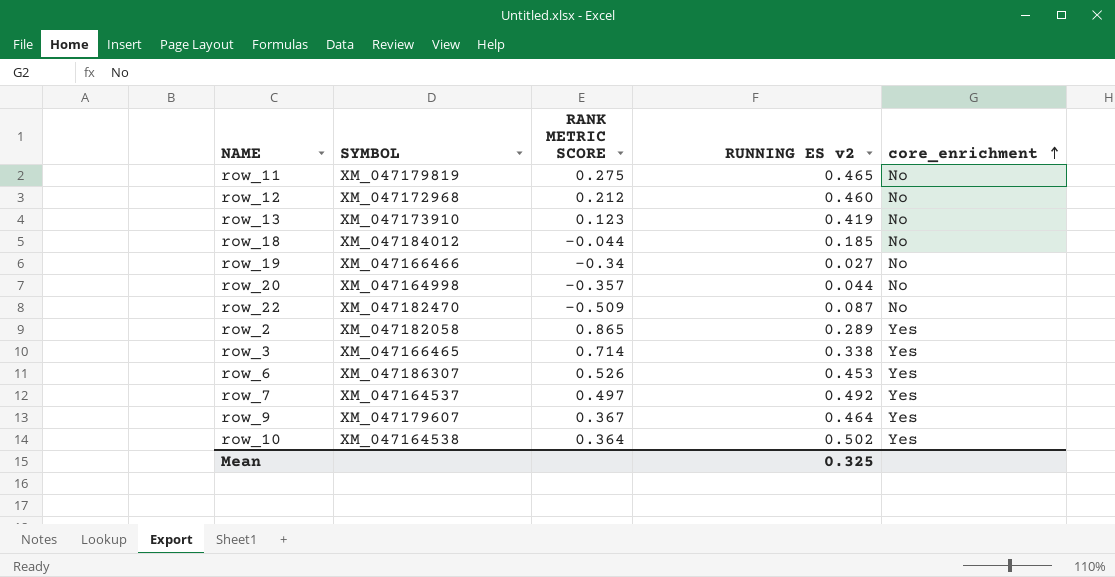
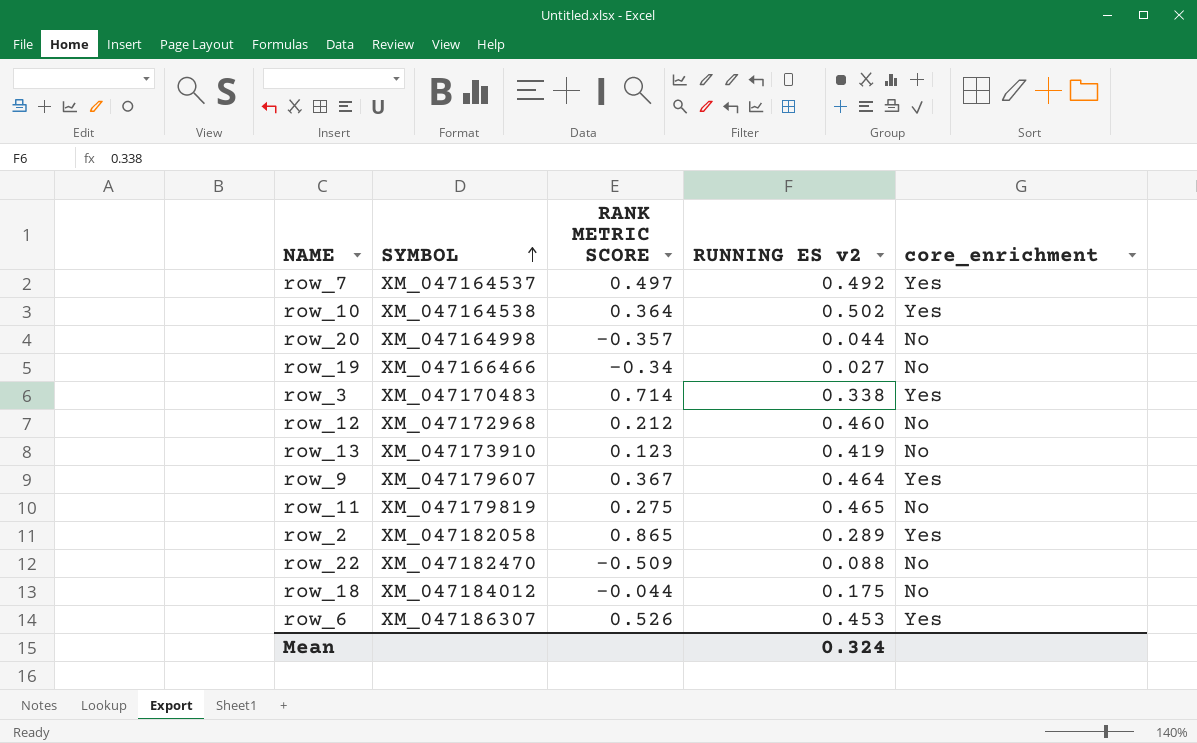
row order: core_enrichment ascending -> SYMBOL ascending
row_3 | SYMBOL: XM_047166465 -> XM_047170483
row_22 | RUNNING ES v2: 0.087 -> 0.088
row_18 | RUNNING ES v2: 0.185 -> 0.175
Mean | RUNNING ES v2: 0.325 -> 0.324

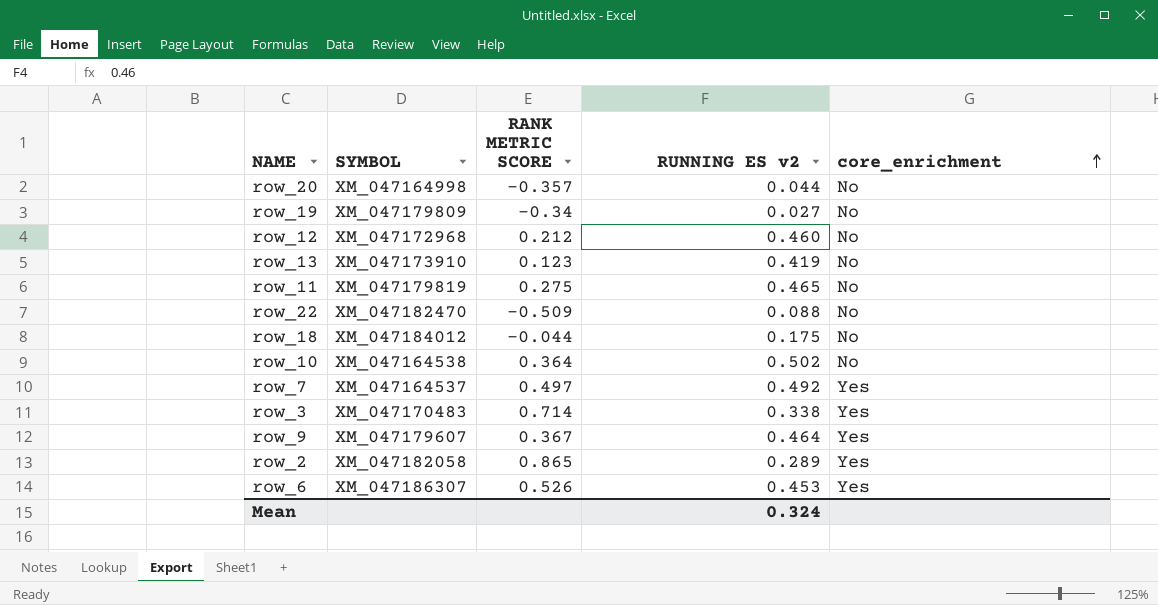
row order: SYMBOL ascending -> core_enrichment ascending
row_19 | SYMBOL: XM_047166466 -> XM_047179809
row_10 | core_enrichment: Yes -> No

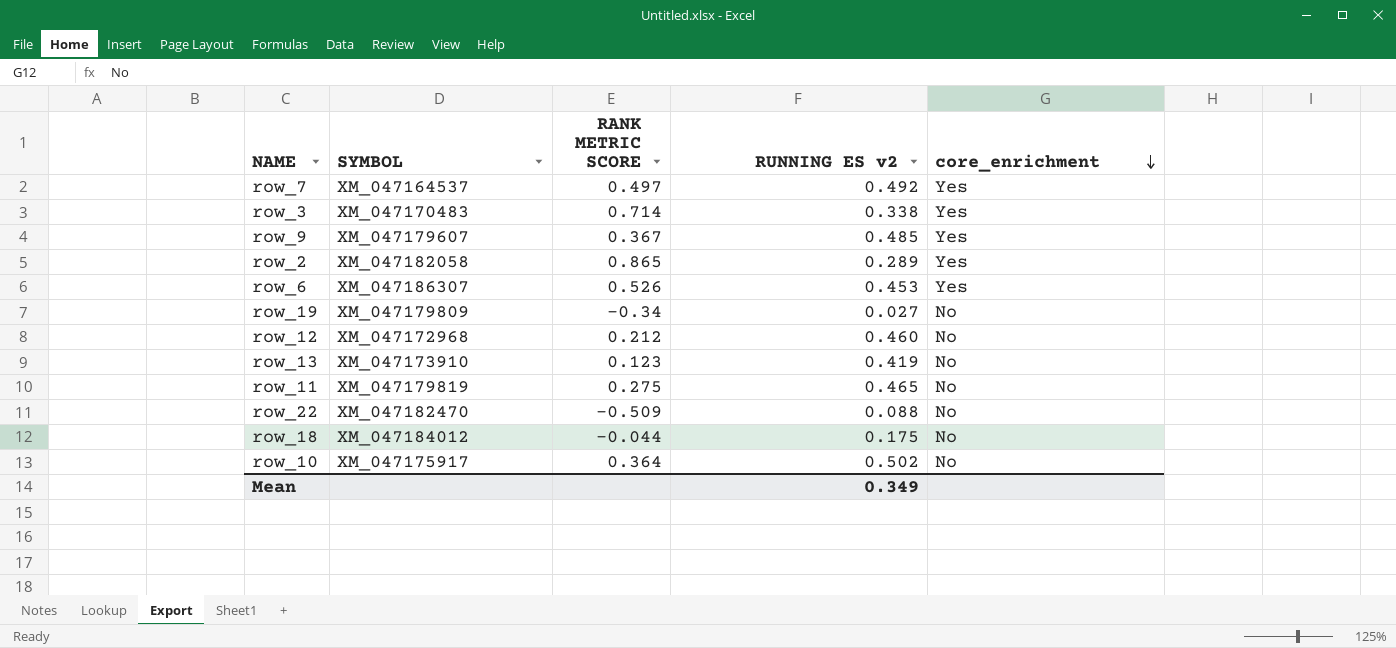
row order: core_enrichment ascending -> core_enrichment descending
row row_20: XM_047164998 | -0.357 | 0.044 | No -> none
row_9 | RUNNING ES v2: 0.464 -> 0.485
row_10 | SYMBOL: XM_047164538 -> XM_047175917
Mean | RUNNING ES v2: 0.324 -> 0.349

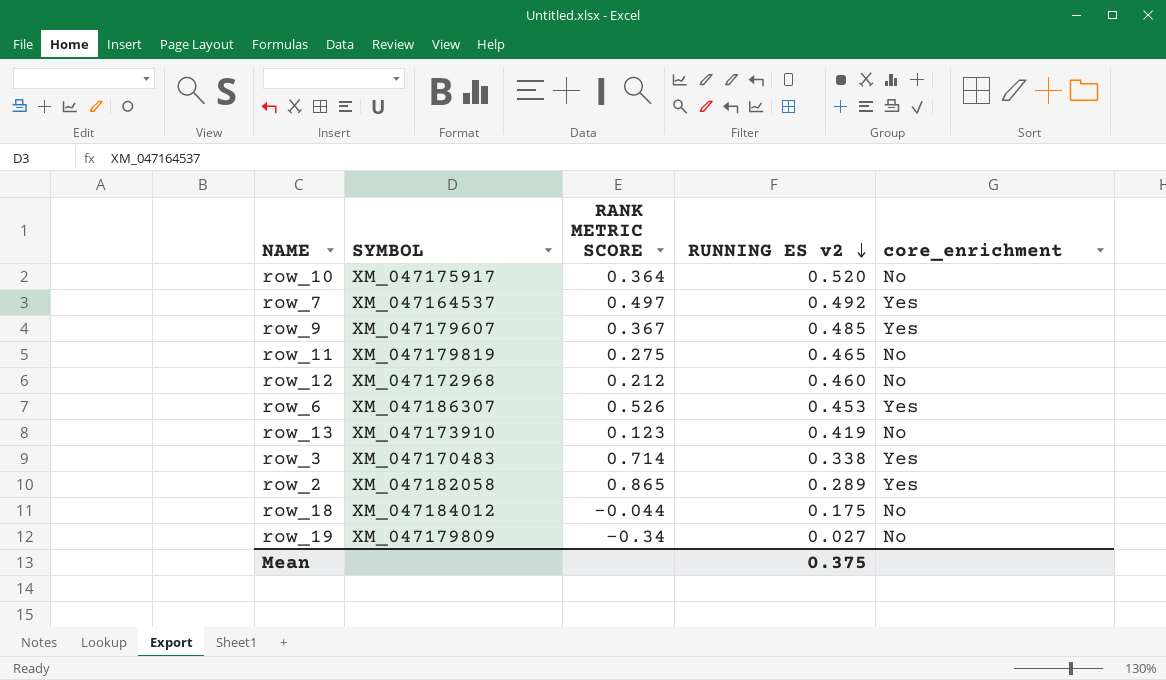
row order: core_enrichment descending -> RUNNING ES v2 descending
row row_22: XM_047182470 | -0.509 | 0.088 | No -> none
row_10 | RUNNING ES v2: 0.502 -> 0.520
Mean | RUNNING ES v2: 0.349 -> 0.375

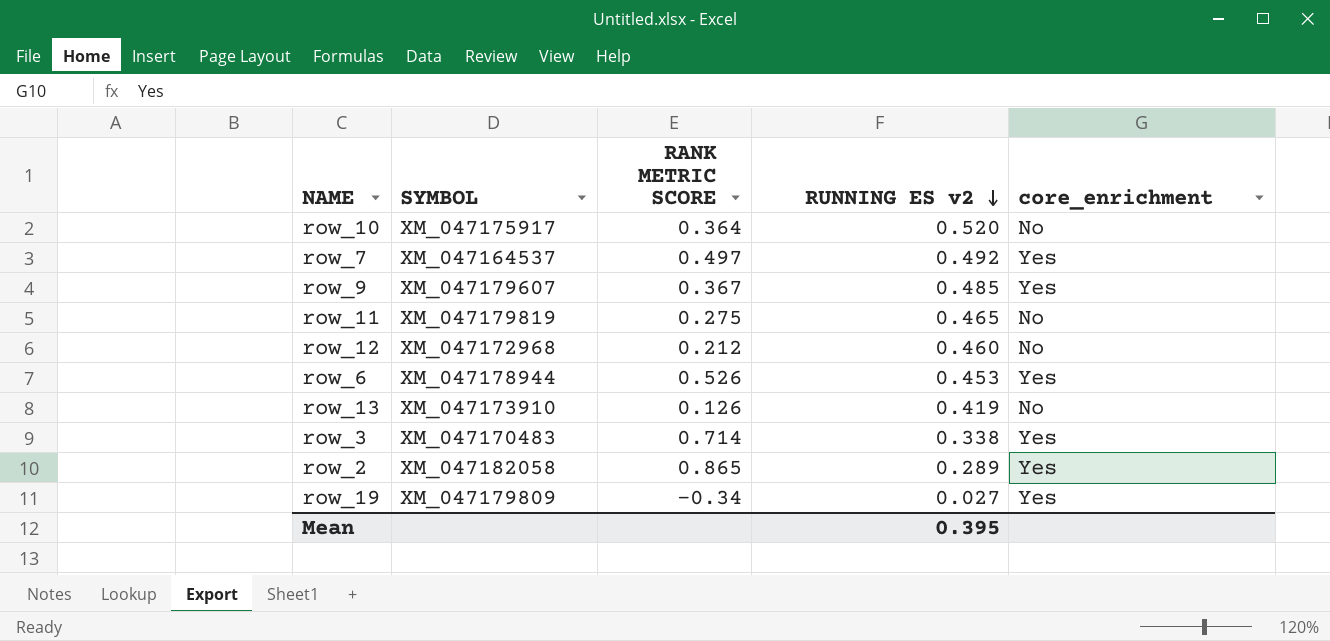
row row_18: XM_047184012 | -0.044 | 0.175 | No -> none
row_6 | SYMBOL: XM_047186307 -> XM_047178944
row_13 | RANK METRIC SCORE: 0.123 -> 0.126
row_19 | core_enrichment: No -> Yes
Mean | RUNNING ES v2: 0.375 -> 0.395

